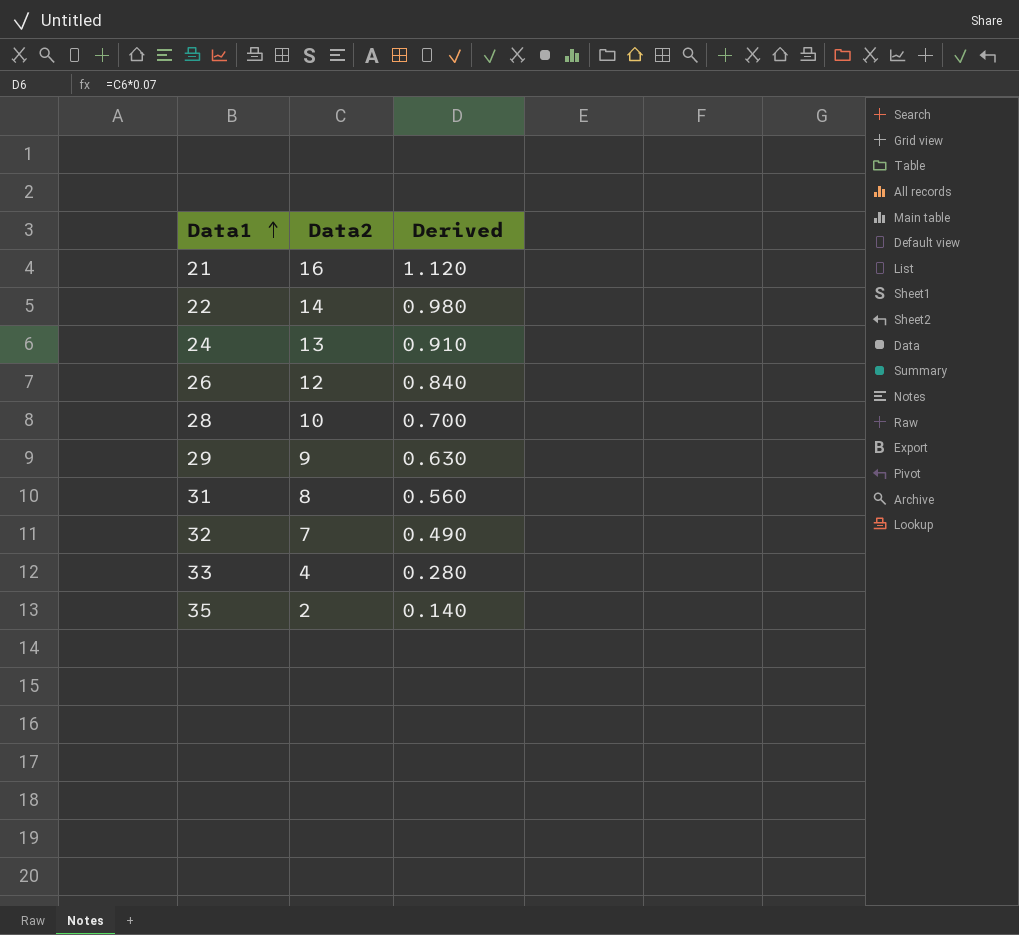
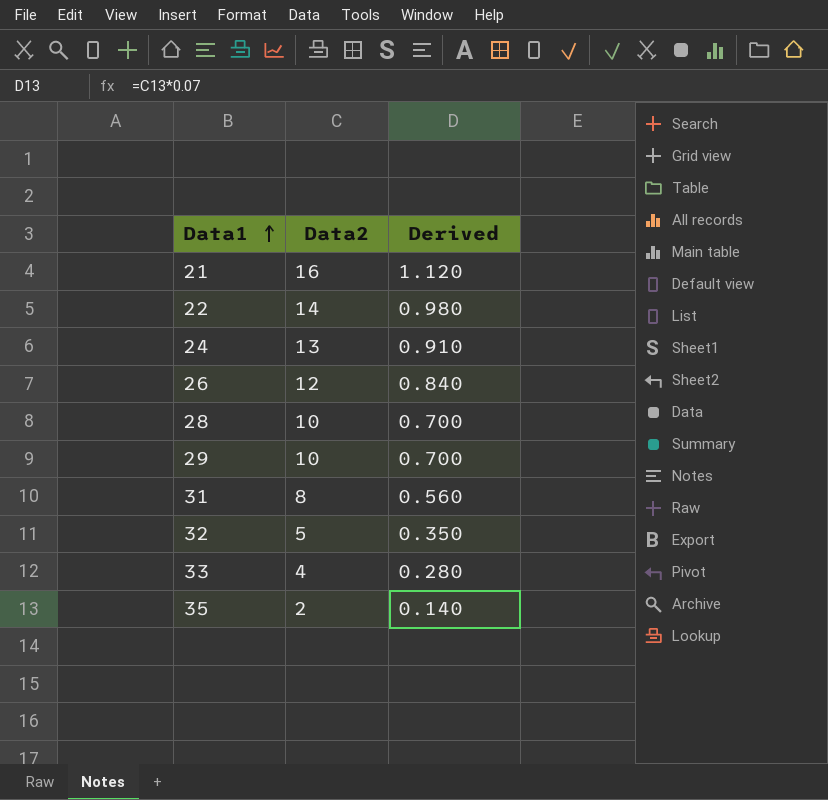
29 | Data2: 9 -> 10
29 | Derived: 0.630 -> 0.700
32 | Data2: 7 -> 5
32 | Derived: 0.490 -> 0.350

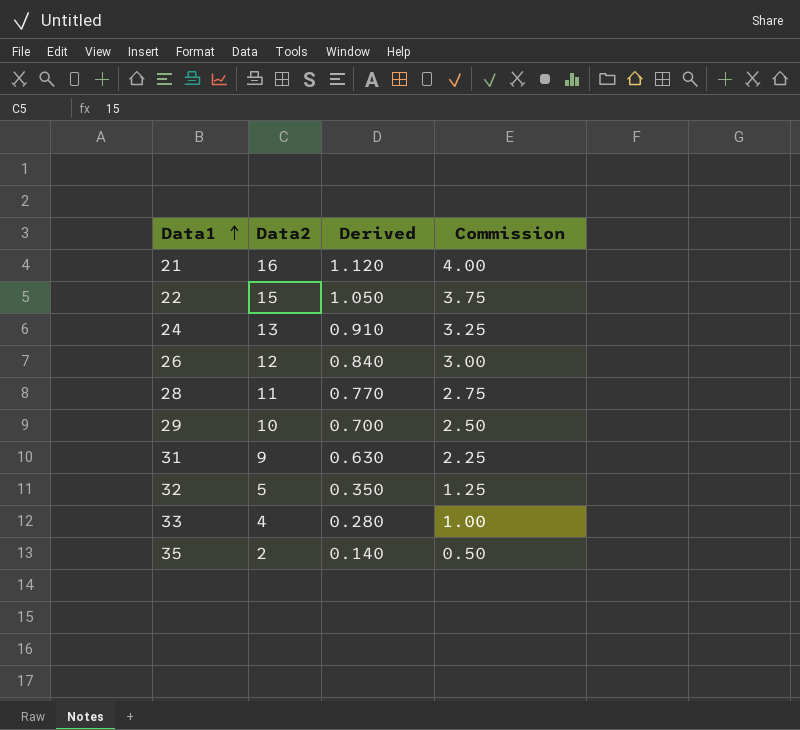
column Commission | formula: none -> [Data2] * 0.25
22 | Data2: 14 -> 15
22 | Derived: 0.980 -> 1.050
28 | Data2: 10 -> 11
28 | Derived: 0.700 -> 0.770
31 | Data2: 8 -> 9
31 | Derived: 0.560 -> 0.630

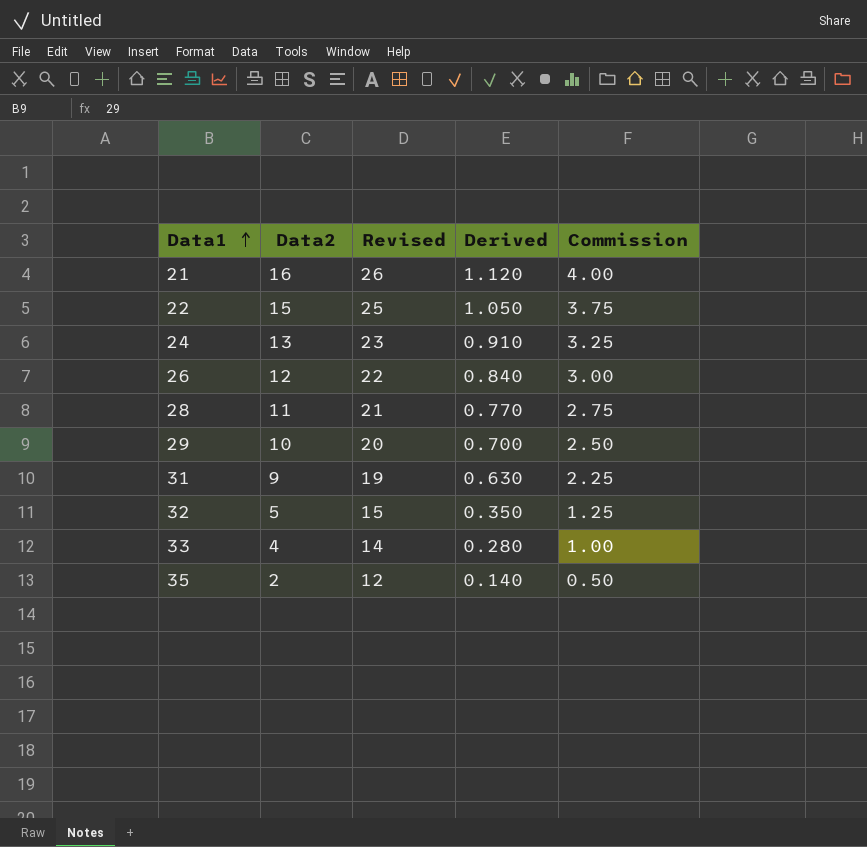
column Revised | formula: none -> [Data2] + 10

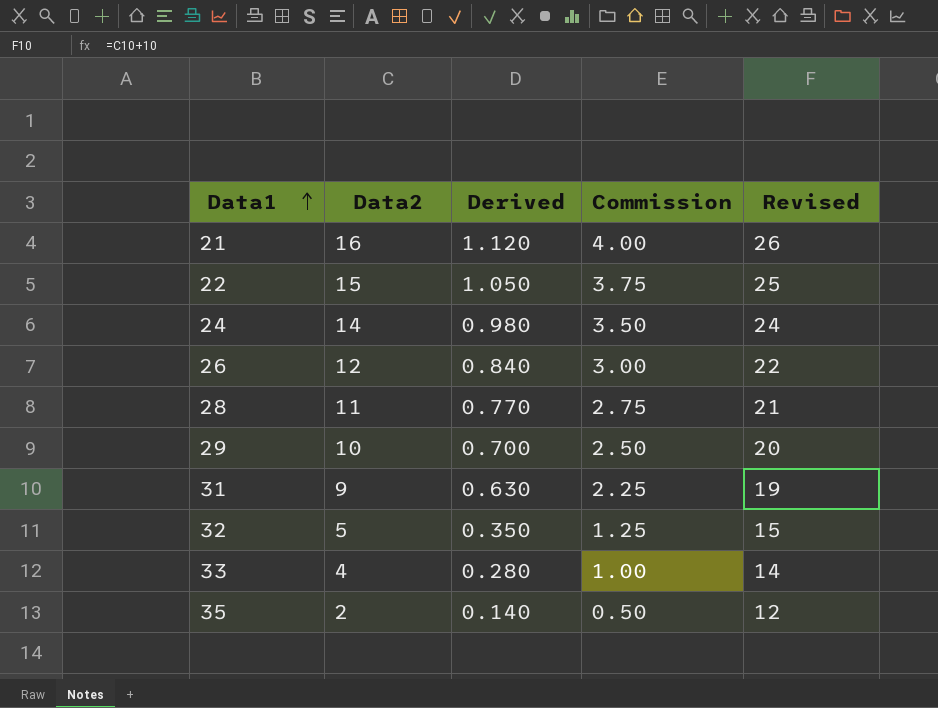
column Revised | position: 3 -> 5
24 | Data2: 13 -> 14
24 | Derived: 0.910 -> 0.980
24 | Commission: 3.25 -> 3.50
24 | Revised: 23 -> 24

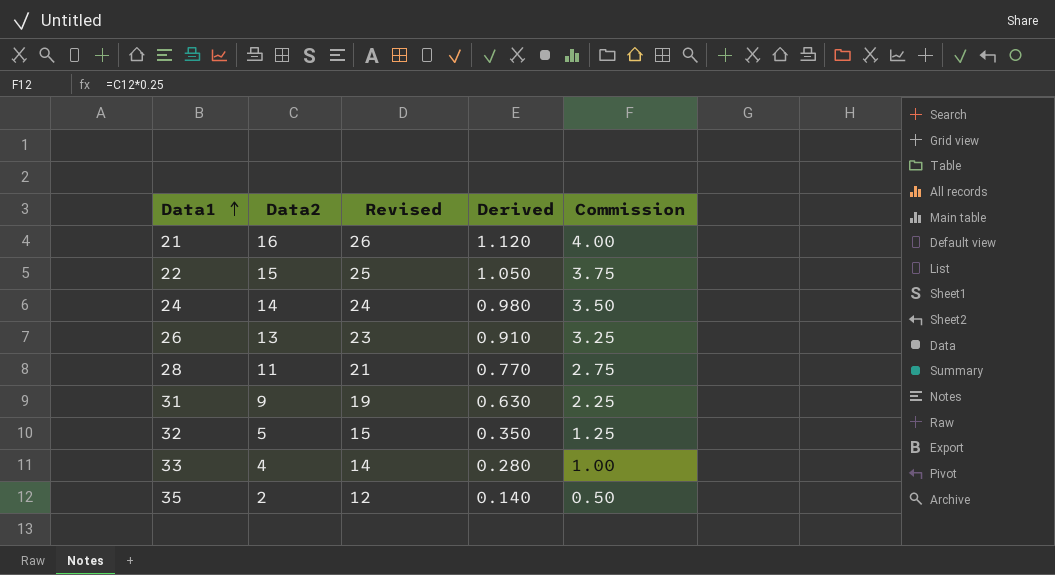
column Revised | position: 5 -> 3
row 29: 10 | 0.700 | 2.50 | 20 -> none
26 | Data2: 12 -> 13
26 | Revised: 22 -> 23
26 | Derived: 0.840 -> 0.910
26 | Commission: 3.00 -> 3.25

